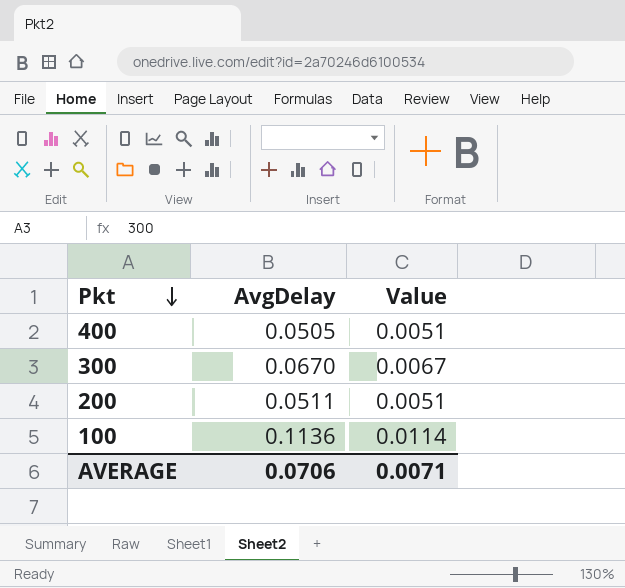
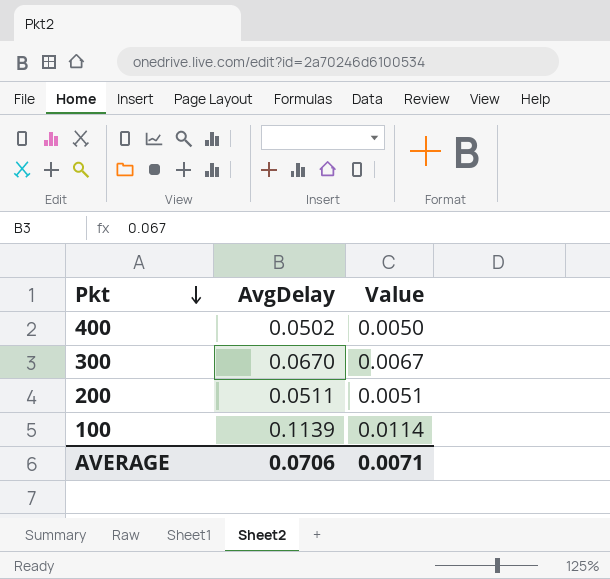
400 | AvgDelay: 0.0505 -> 0.0502
400 | Value: 0.0051 -> 0.0050
100 | AvgDelay: 0.1136 -> 0.1139

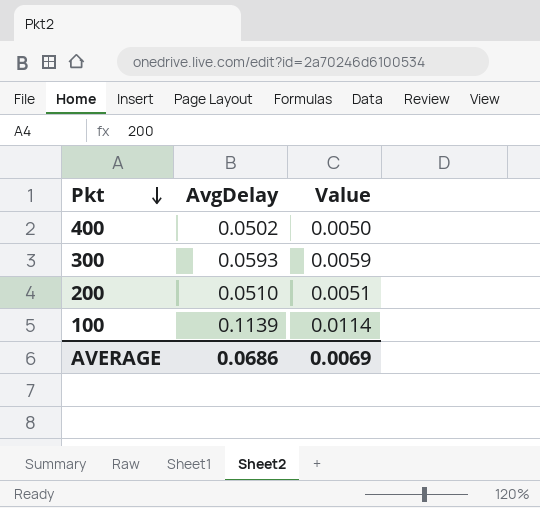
300 | AvgDelay: 0.0670 -> 0.0593
300 | Value: 0.0067 -> 0.0059
200 | AvgDelay: 0.0511 -> 0.0510
AVERAGE | AvgDelay: 0.0706 -> 0.0686
AVERAGE | Value: 0.0071 -> 0.0069

